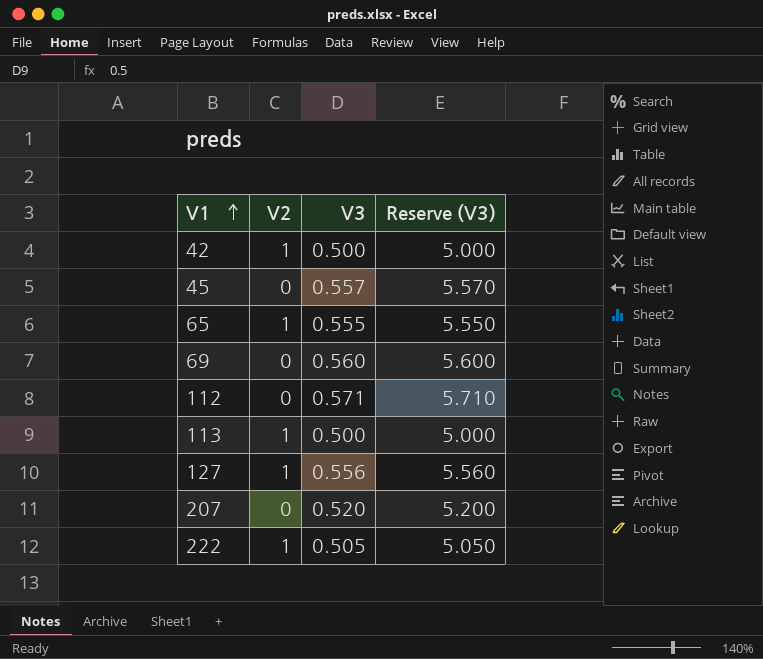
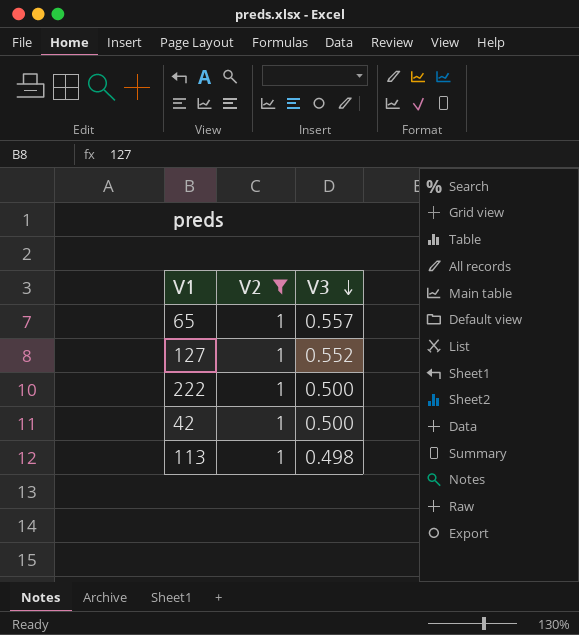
filter: none -> V2 = 1
row order: V1 ascending -> V3 descending
column Reserve (V3) | formula: [V3] * 10 -> none
65 | V3: 0.555 -> 0.557
127 | V3: 0.556 -> 0.552
222 | V3: 0.505 -> 0.500
113 | V3: 0.500 -> 0.498

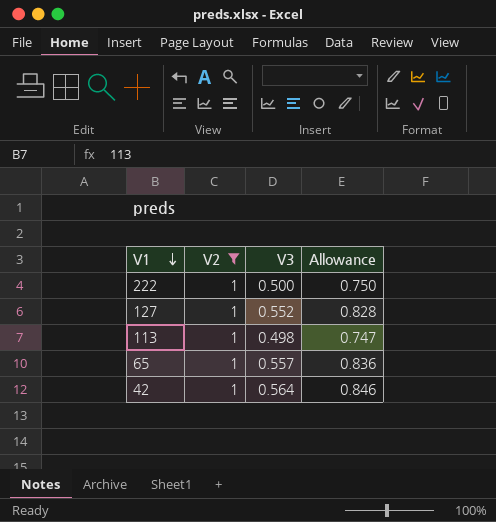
row order: V3 descending -> V1 descending
column Allowance | formula: none -> [V3] * 1.5
42 | V3: 0.500 -> 0.564

